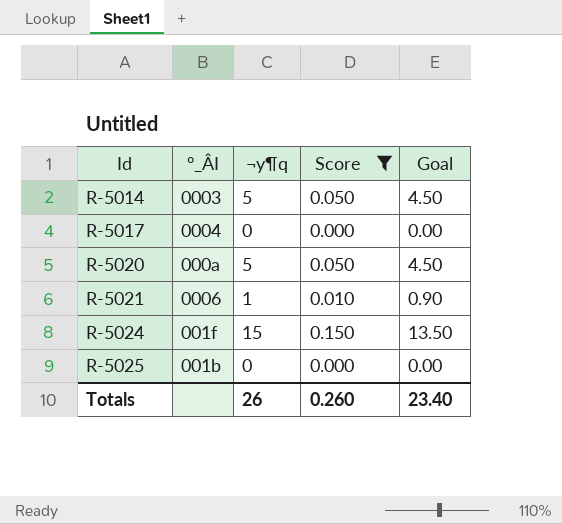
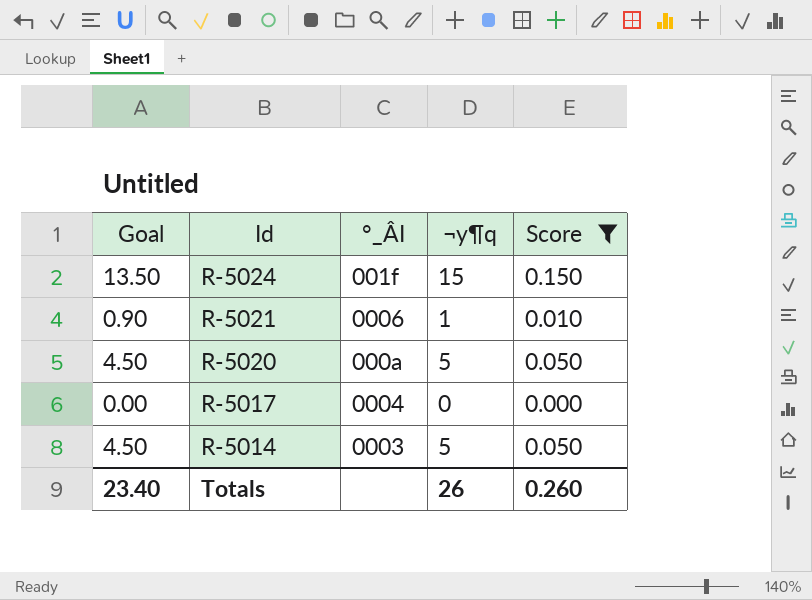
row order: Id ascending -> Id descending
column Goal | position: 5 -> 1
row R-5025: 001b | 0 | 0.000 | 0.00 -> none

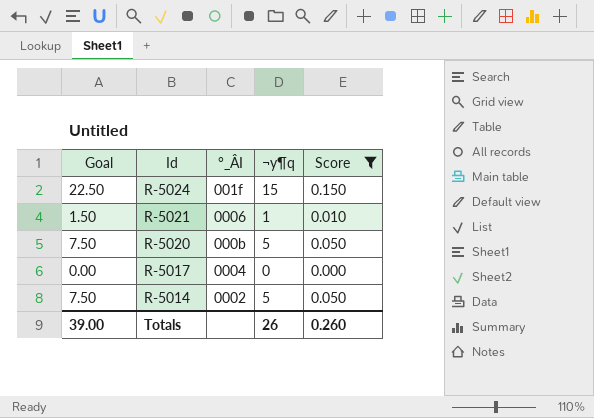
column Goal | formula: [¬y¶q] * 0.9 -> [¬y¶q] * 1.5
R-5020 | °_ÂI: 000a -> 000b
R-5014 | °_ÂI: 0003 -> 0002
Totals | Goal: 23.40 -> 39.00

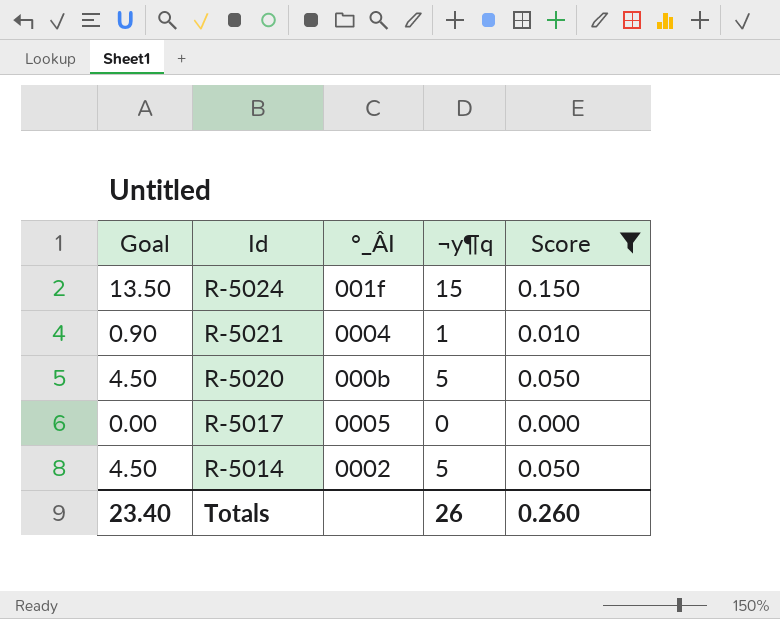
column Goal | formula: [¬y¶q] * 1.5 -> [¬y¶q] * 0.9
R-5021 | °_ÂI: 0006 -> 0004
R-5017 | °_ÂI: 0004 -> 0005
Totals | Goal: 39.00 -> 23.40

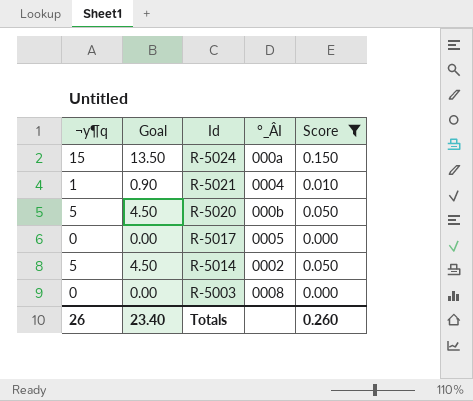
column ¬y¶q | position: 4 -> 1
R-5024 | °_ÂI: 001f -> 000a
row R-5003: none -> 0 | 0.00 | 0008 | 0.000

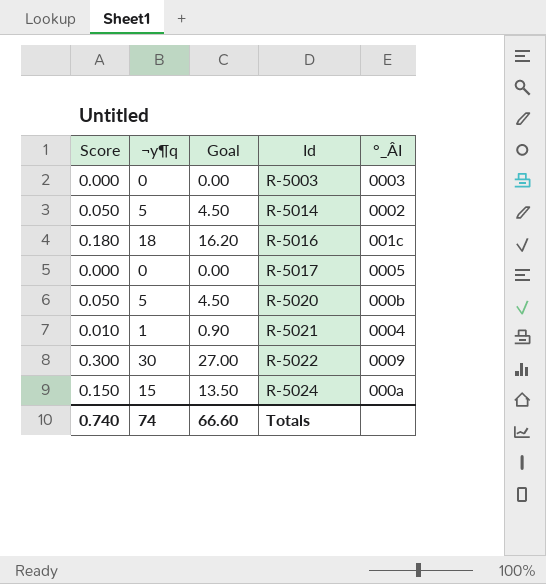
filter: Score <= 0.150 -> none
row order: Id descending -> Id ascending
column Score | position: 5 -> 1
R-5003 | °_ÂI: 0008 -> 0003
Totals | Score: 0.260 -> 0.740
Totals | ¬y¶q: 26 -> 74
Totals | Goal: 23.40 -> 66.60

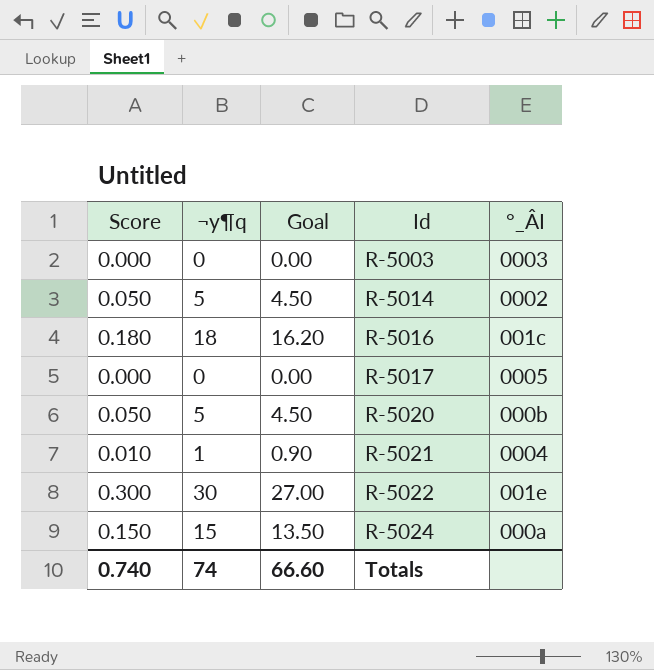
R-5022 | °_ÂI: 0009 -> 001e

